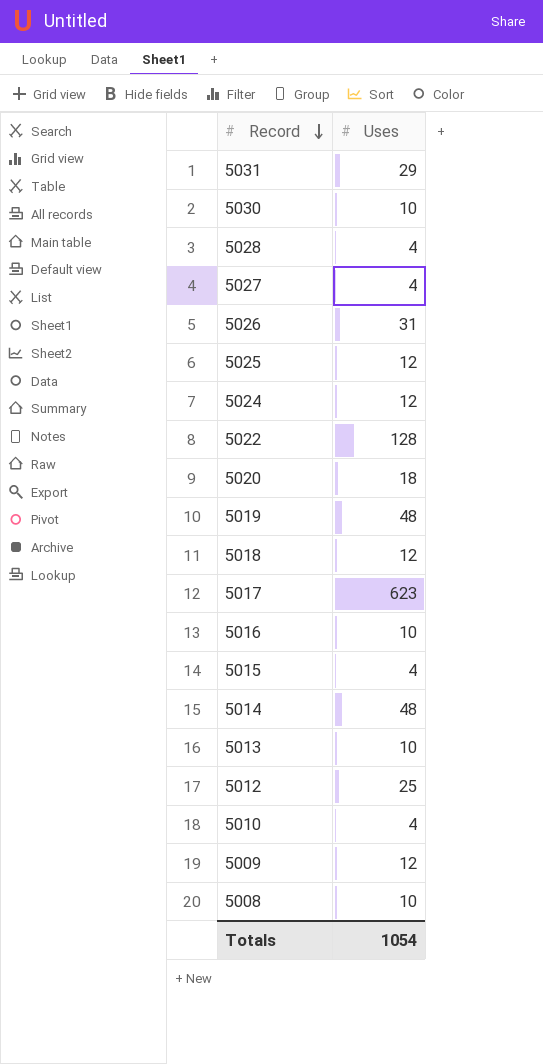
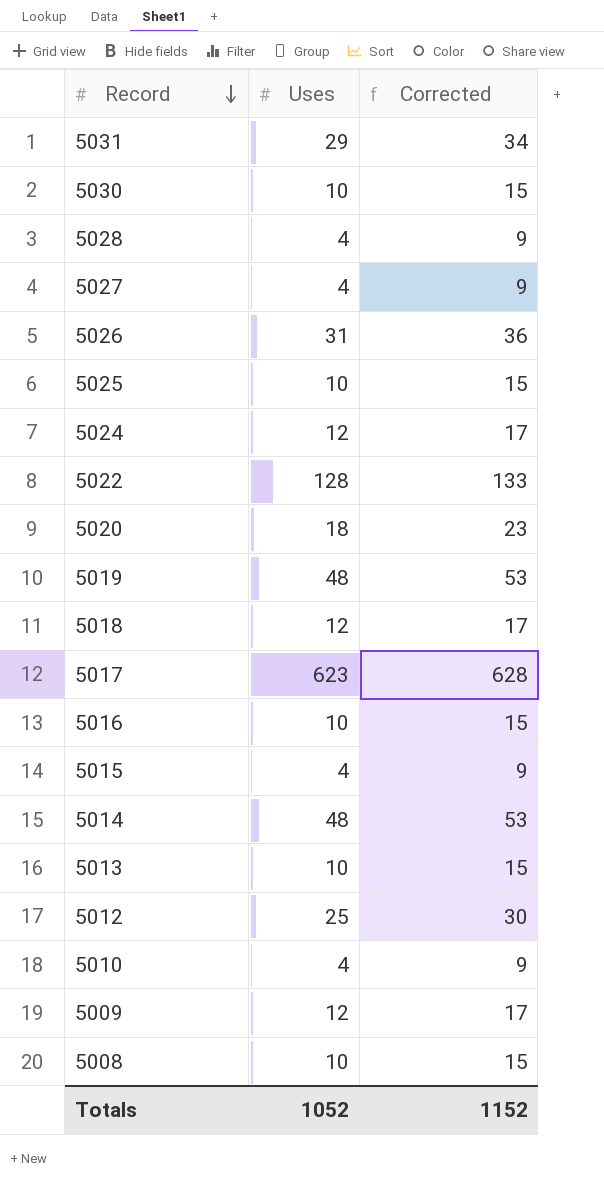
column Corrected | formula: none -> [Uses] + 5
5025 | Uses: 12 -> 10
Totals | Uses: 1054 -> 1052

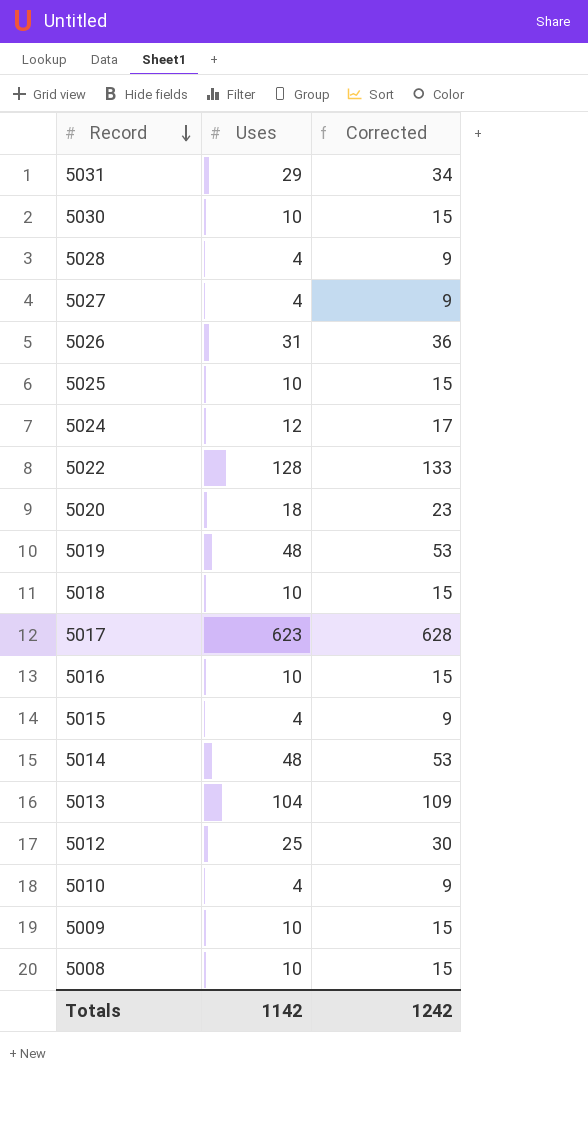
5018 | Uses: 12 -> 10
5018 | Corrected: 17 -> 15
5013 | Uses: 10 -> 104
5013 | Corrected: 15 -> 109
5009 | Uses: 12 -> 10
5009 | Corrected: 17 -> 15
Totals | Uses: 1052 -> 1142
Totals | Corrected: 1152 -> 1242

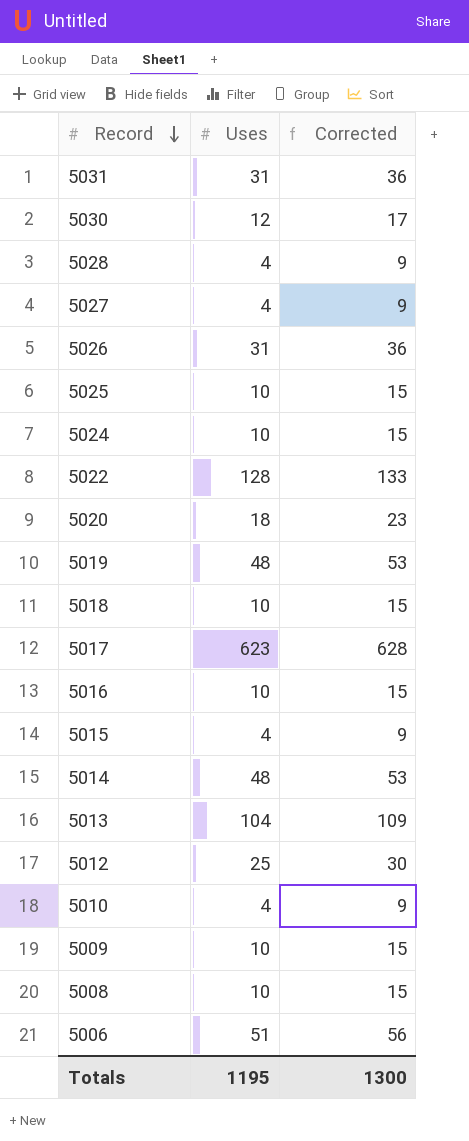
5031 | Uses: 29 -> 31
5031 | Corrected: 34 -> 36
5030 | Uses: 10 -> 12
5030 | Corrected: 15 -> 17
5024 | Uses: 12 -> 10
5024 | Corrected: 17 -> 15
row 5006: none -> 51 | 56
Totals | Uses: 1142 -> 1195
Totals | Corrected: 1242 -> 1300

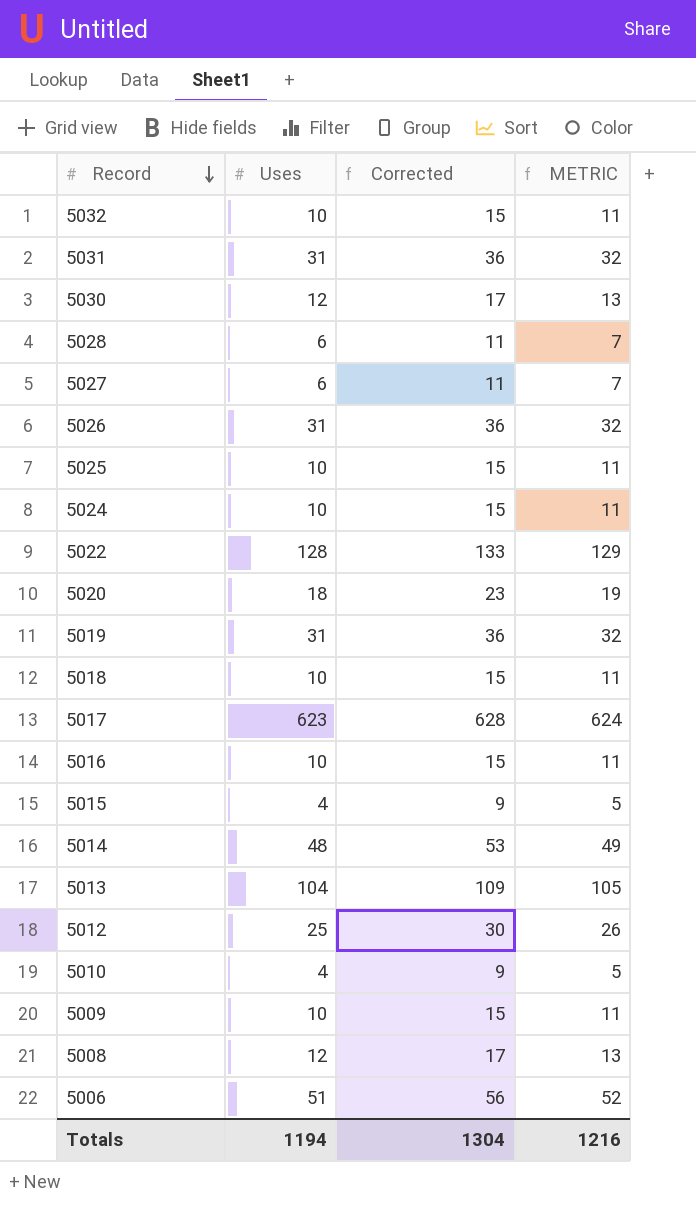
column METRIC | formula: none -> [Uses] + 1
row 5032: none -> 10 | 15 | 11
5028 | Uses: 4 -> 6
5028 | Corrected: 9 -> 11
5027 | Uses: 4 -> 6
5027 | Corrected: 9 -> 11
5019 | Uses: 48 -> 31
5019 | Corrected: 53 -> 36
5008 | Uses: 10 -> 12
5008 | Corrected: 15 -> 17
Totals | Uses: 1195 -> 1194
Totals | Corrected: 1300 -> 1304

